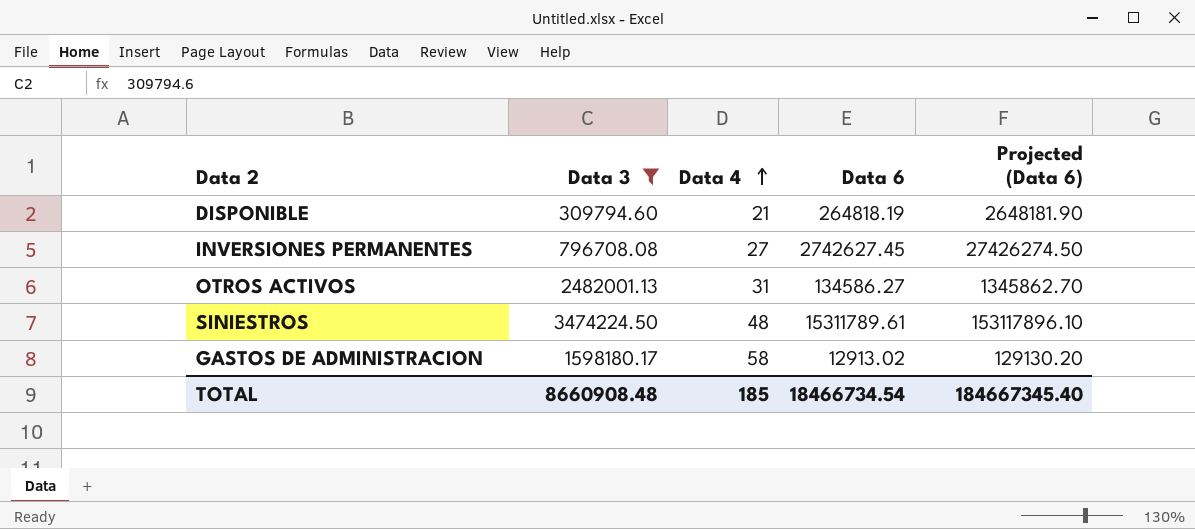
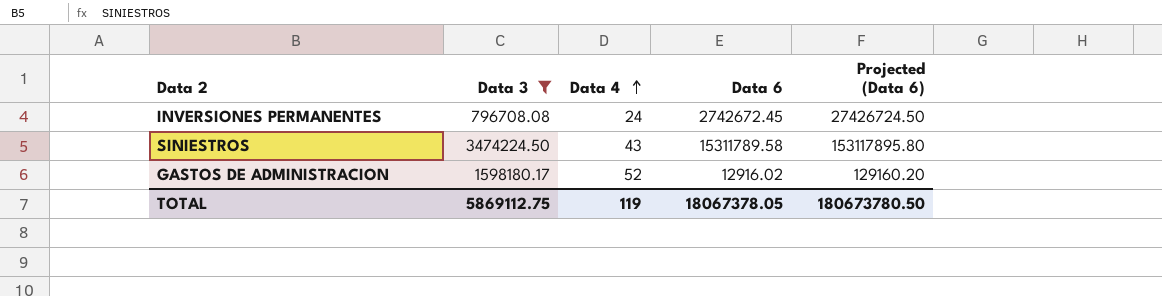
row DISPONIBLE: 309794.60 | 21 | 264818.19 | 2648181.90 -> none
row OTROS ACTIVOS: 2482001.13 | 31 | 134586.27 | 1345862.70 -> none
INVERSIONES PERMANENTES | Data 4: 27 -> 24
INVERSIONES PERMANENTES | Data 6: 2742627.45 -> 2742672.45
INVERSIONES PERMANENTES | Projected (Data 6): 27426274.50 -> 27426724.50
SINIESTROS | Data 4: 48 -> 43
SINIESTROS | Data 6: 15311789.61 -> 15311789.58
SINIESTROS | Projected (Data 6): 153117896.10 -> 153117895.80
GASTOS DE ADMINISTRACION | Data 4: 58 -> 52
GASTOS DE ADMINISTRACION | Data 6: 12913.02 -> 12916.02
GASTOS DE ADMINISTRACION | Projected (Data 6): 129130.20 -> 129160.20
TOTAL | Data 3: 8660908.48 -> 5869112.75
TOTAL | Data 4: 185 -> 119
TOTAL | Data 6: 18466734.54 -> 18067378.05
TOTAL | Projected (Data 6): 184667345.40 -> 180673780.50

